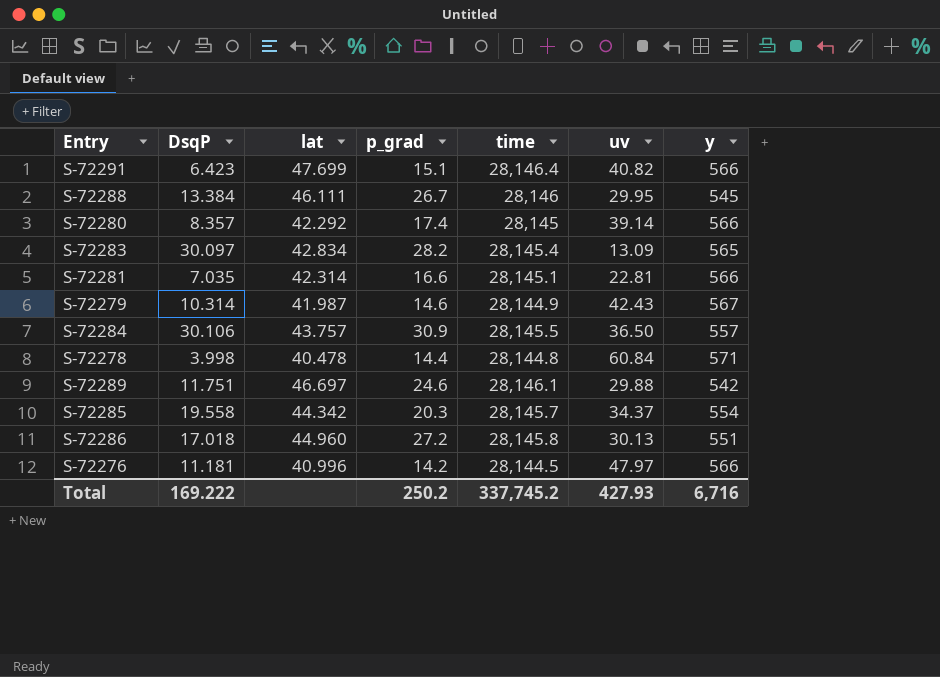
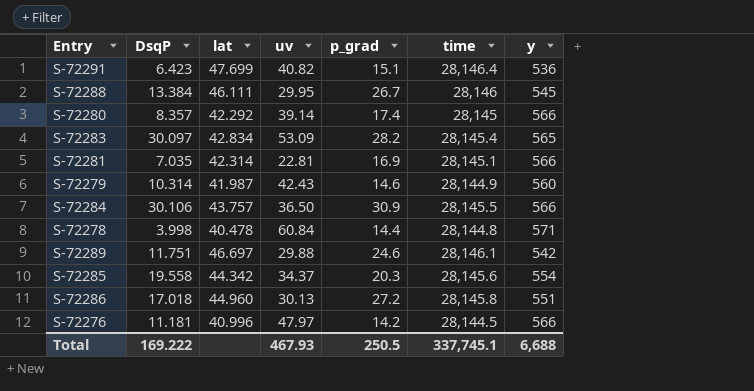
column uv | position: 6 -> 4
S-72291 | y: 566 -> 536
S-72283 | uv: 13.09 -> 53.09
S-72281 | p_grad: 16.6 -> 16.9
S-72279 | y: 567 -> 560
S-72284 | y: 557 -> 566
S-72285 | time: 28,145.7 -> 28,145.6
Total | uv: 427.93 -> 467.93
Total | p_grad: 250.2 -> 250.5
Total | time: 337,745.2 -> 337,745.1
Total | y: 6,716 -> 6,688

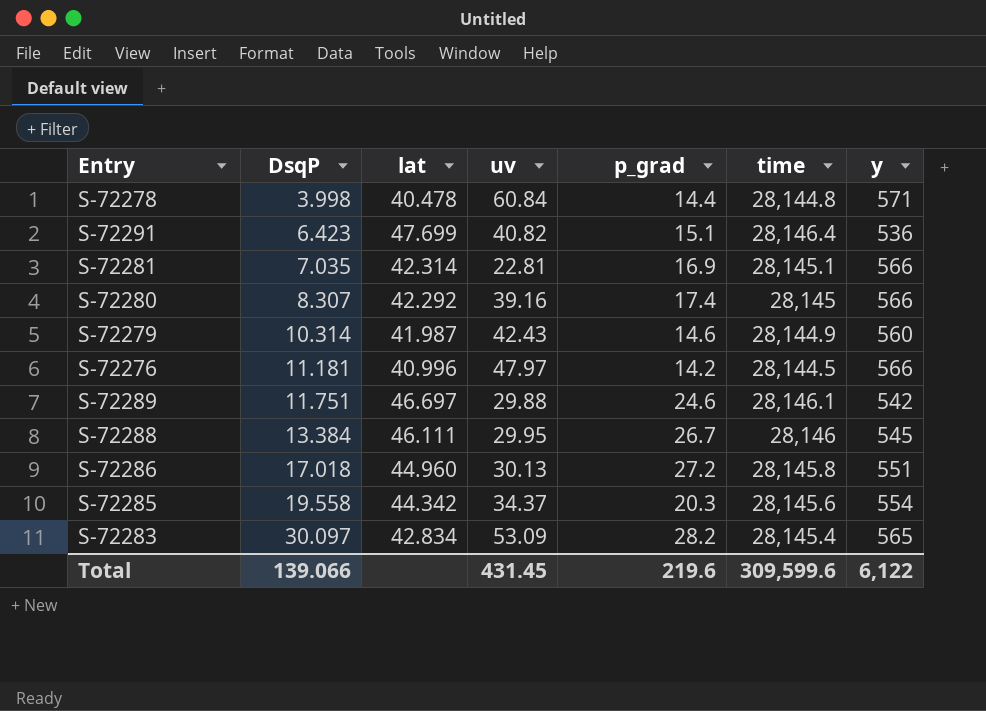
row order: none -> DsqP ascending
row S-72284: 30.106 | 43.757 | 36.50 | 30.9 | 28,145.5 | 566 -> none
S-72280 | DsqP: 8.357 -> 8.307
S-72280 | uv: 39.14 -> 39.16
Total | DsqP: 169.222 -> 139.066
Total | uv: 467.93 -> 431.45
Total | p_grad: 250.5 -> 219.6
Total | time: 337,745.1 -> 309,599.6
Total | y: 6,688 -> 6,122

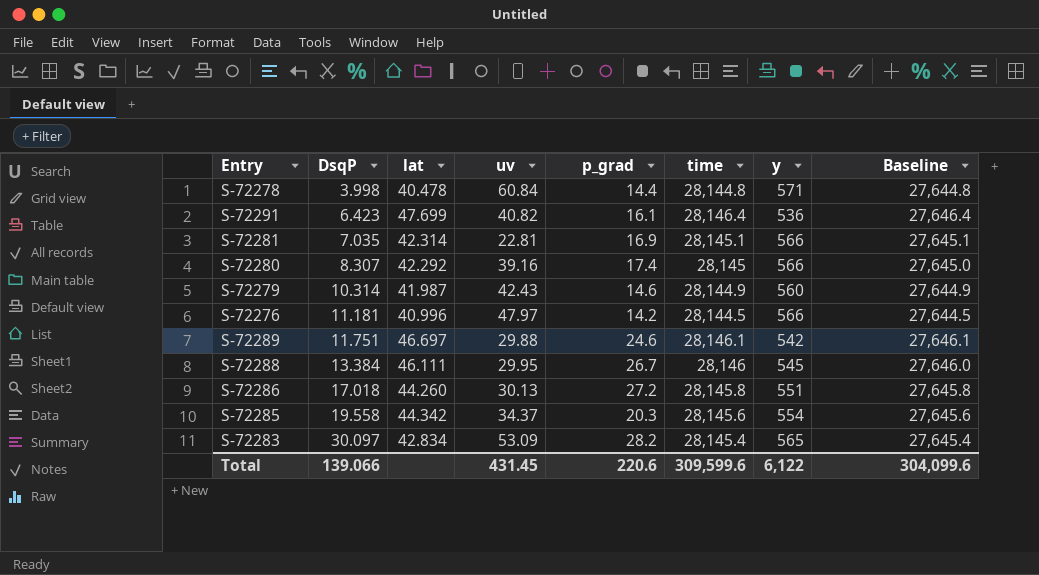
column Baseline | formula: none -> [time] - 500
S-72291 | p_grad: 15.1 -> 16.1
S-72286 | lat: 44.960 -> 44.260
Total | p_grad: 219.6 -> 220.6

